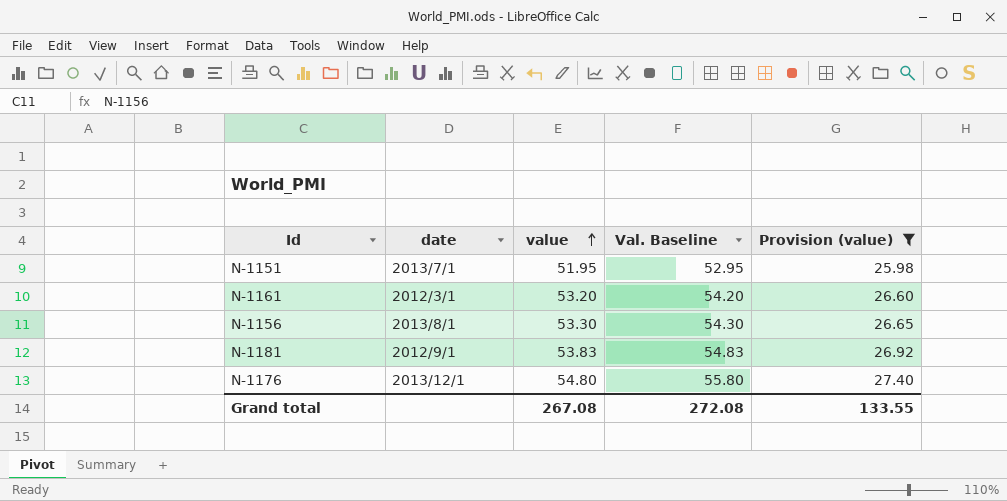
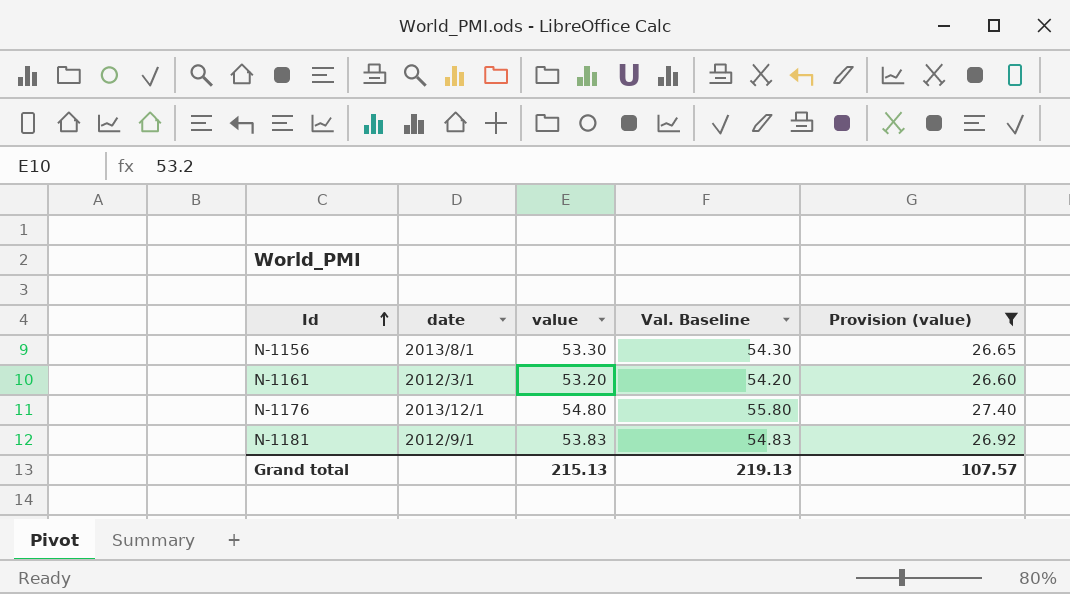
row order: value ascending -> Id ascending
row N-1151: 2013/7/1 | 51.95 | 52.95 | 25.98 -> none
Grand total | value: 267.08 -> 215.13
Grand total | Val. Baseline: 272.08 -> 219.13
Grand total | Provision (value): 133.55 -> 107.57

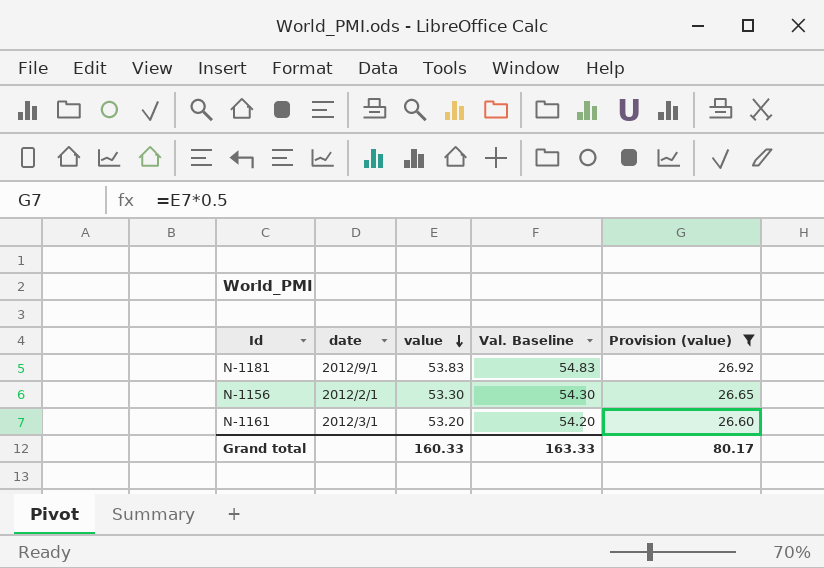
row order: Id ascending -> value descending
row N-1176: 2013/12/1 | 54.80 | 55.80 | 27.40 -> none
N-1156 | date: 2013/8/1 -> 2012/2/1
Grand total | value: 215.13 -> 160.33
Grand total | Val. Baseline: 219.13 -> 163.33
Grand total | Provision (value): 107.57 -> 80.17

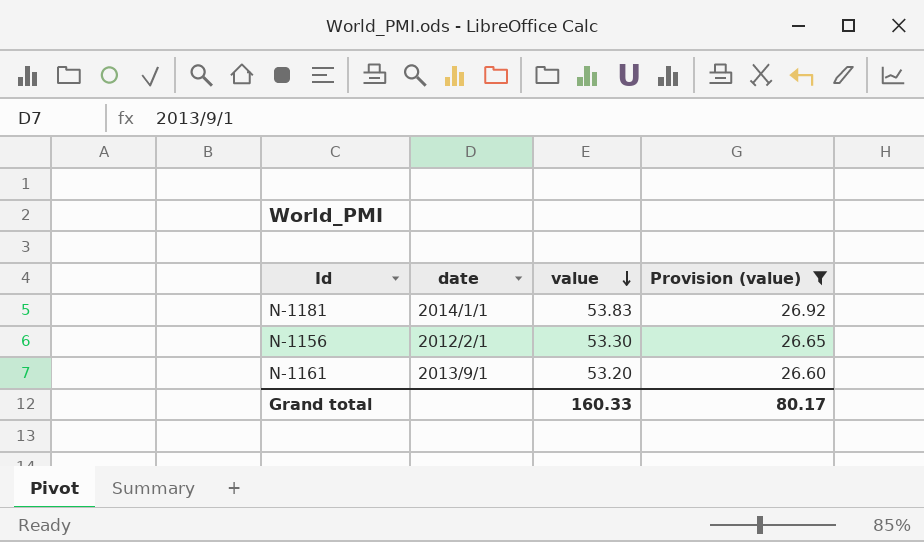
column Val. Baseline | formula: [value] + 1 -> none
N-1181 | date: 2012/9/1 -> 2014/1/1
N-1161 | date: 2012/3/1 -> 2013/9/1

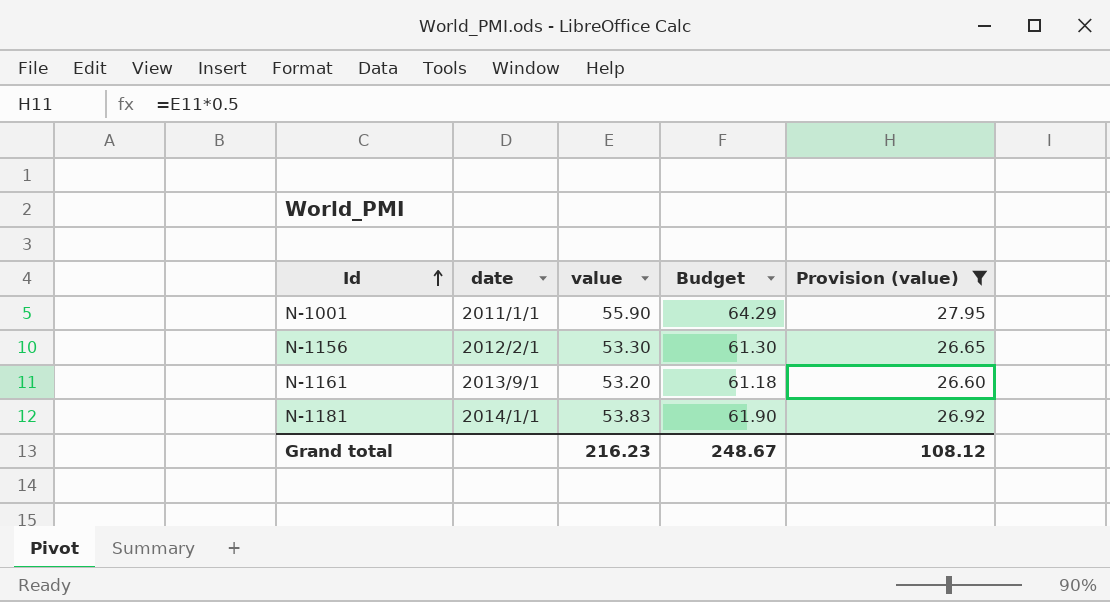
row order: value descending -> Id ascending
column Budget | formula: none -> [value] * 1.15
row N-1001: none -> 2011/1/1 | 55.90 | 64.29 | 27.95
Grand total | value: 160.33 -> 216.23
Grand total | Provision (value): 80.17 -> 108.12

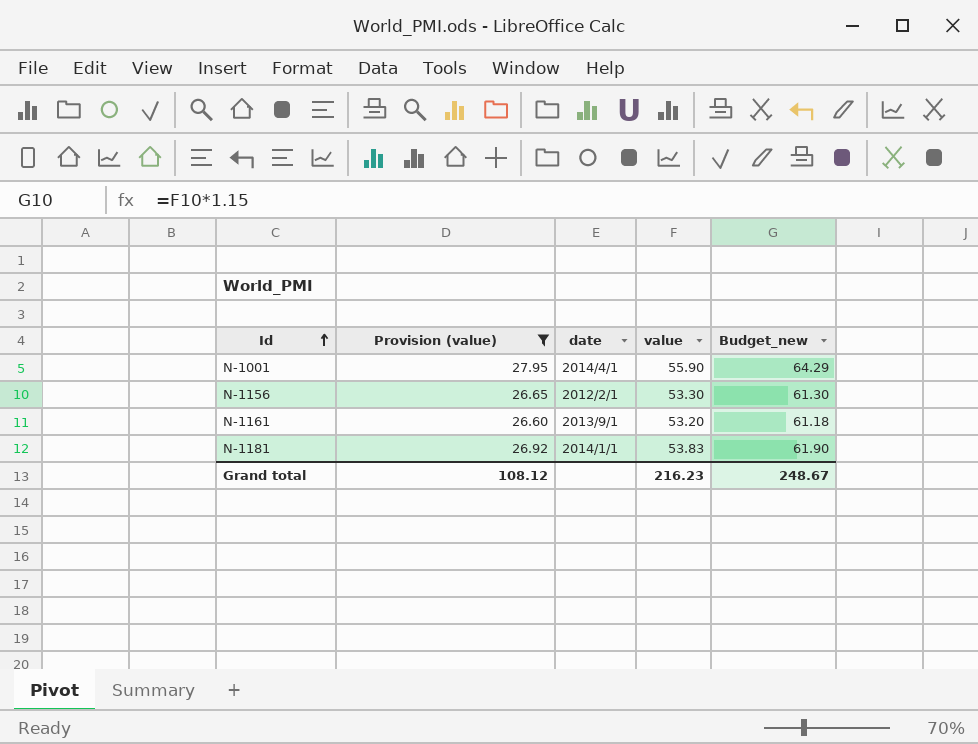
column Provision (value) | position: 5 -> 2
column name: Budget -> Budget_new
N-1001 | date: 2011/1/1 -> 2014/4/1

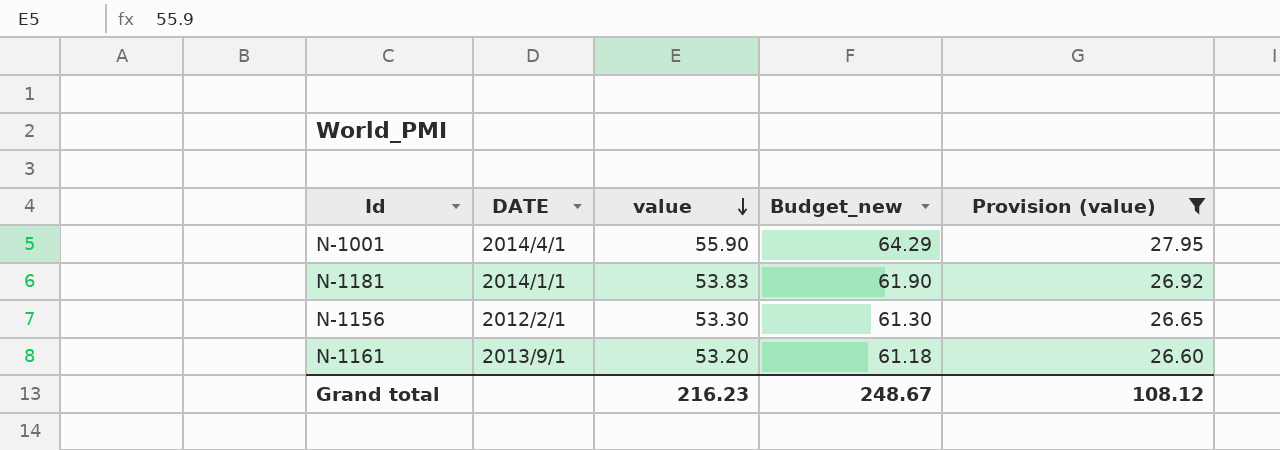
row order: Id ascending -> value descending
column name: date -> DATE
column Provision (value) | position: 2 -> 5

